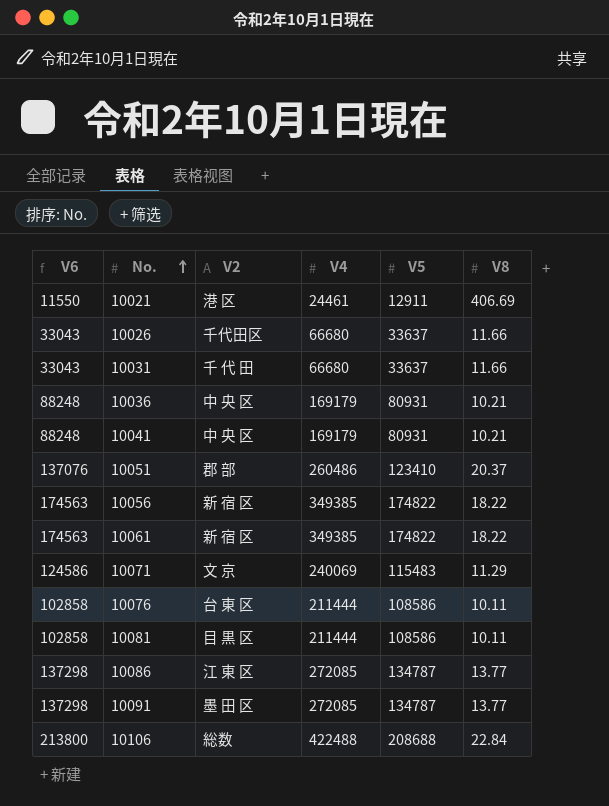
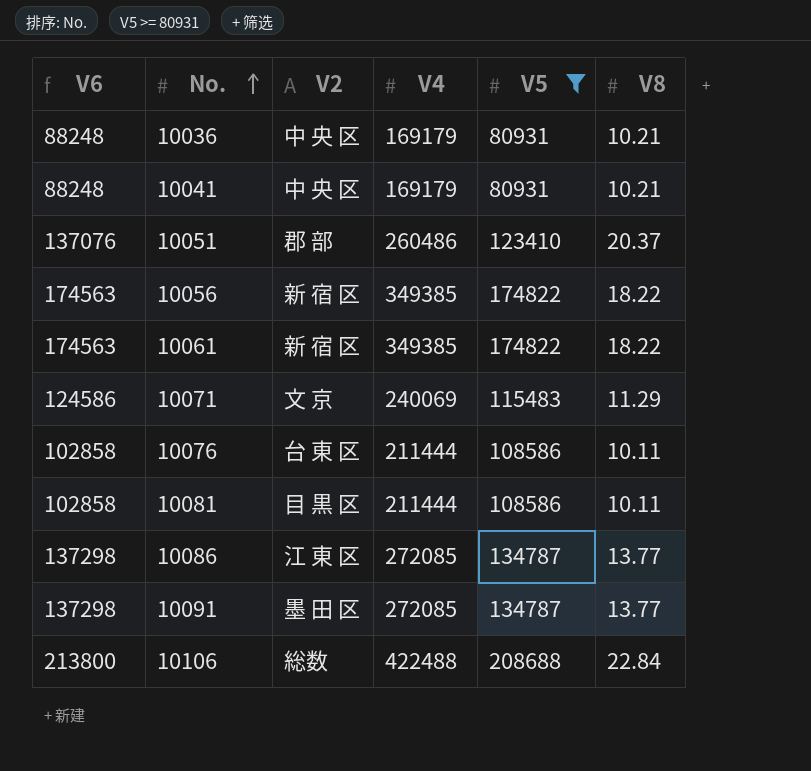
filter: none -> V5 >= 80931

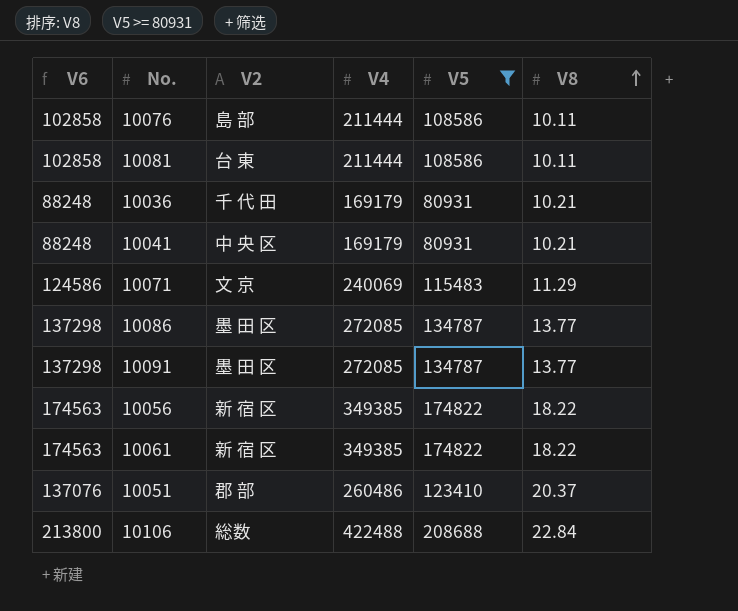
row order: No. ascending -> V8 ascending
10076 | V2: 台 東 区 -> 島 部
10081 | V2: 目 黒 区 -> 台 東
10036 | V2: 中 央 区 -> 千 代 田
10086 | V2: 江 東 区 -> 墨 田 区

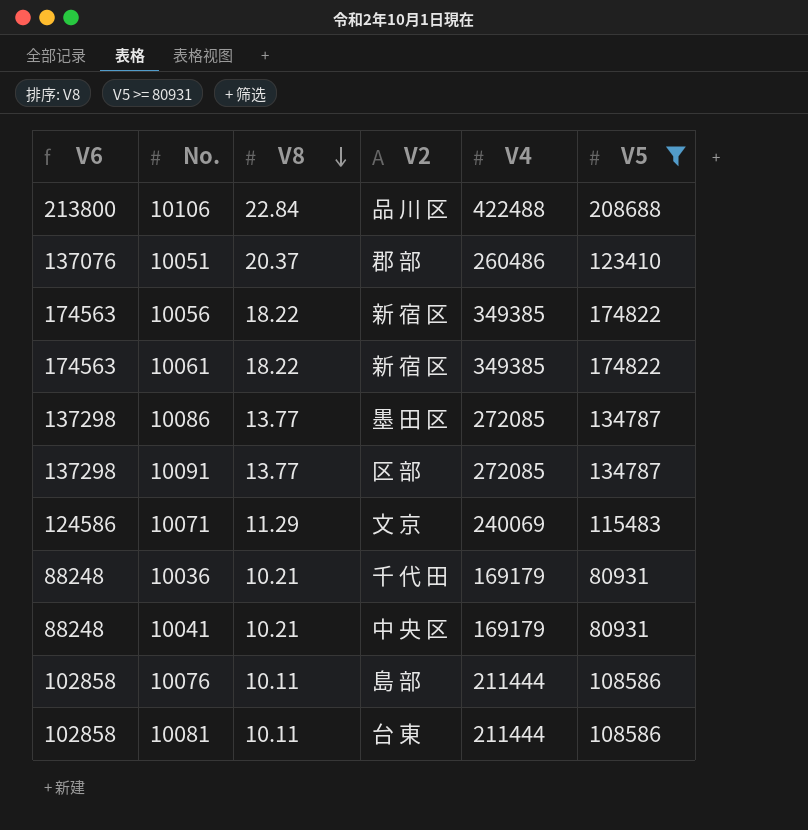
row order: V8 ascending -> V8 descending
column V8 | position: 6 -> 3
10106 | V2: 総数 -> 品 川 区
10091 | V2: 墨 田 区 -> 区 部

